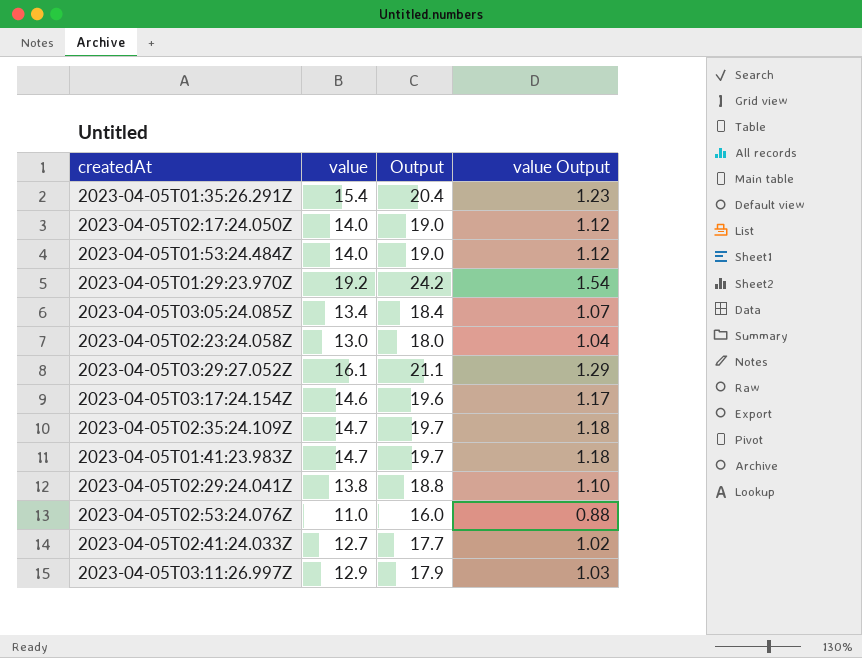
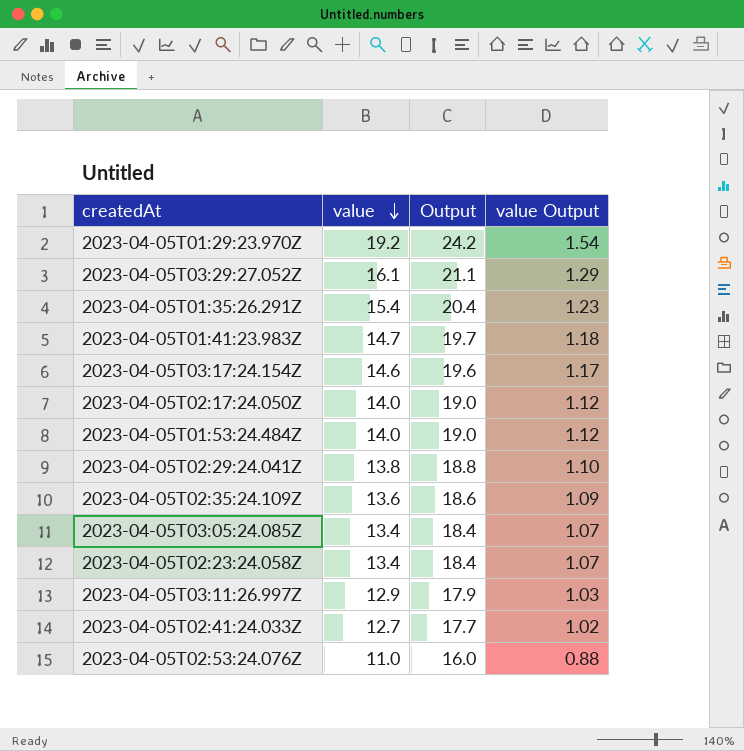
row order: none -> value descending
2023-04-05T02:35:24.109Z | value: 14.7 -> 13.6
2023-04-05T02:35:24.109Z | Output: 19.7 -> 18.6
2023-04-05T02:35:24.109Z | value Output: 1.18 -> 1.09
2023-04-05T02:23:24.058Z | value: 13.0 -> 13.4
2023-04-05T02:23:24.058Z | Output: 18.0 -> 18.4
2023-04-05T02:23:24.058Z | value Output: 1.04 -> 1.07

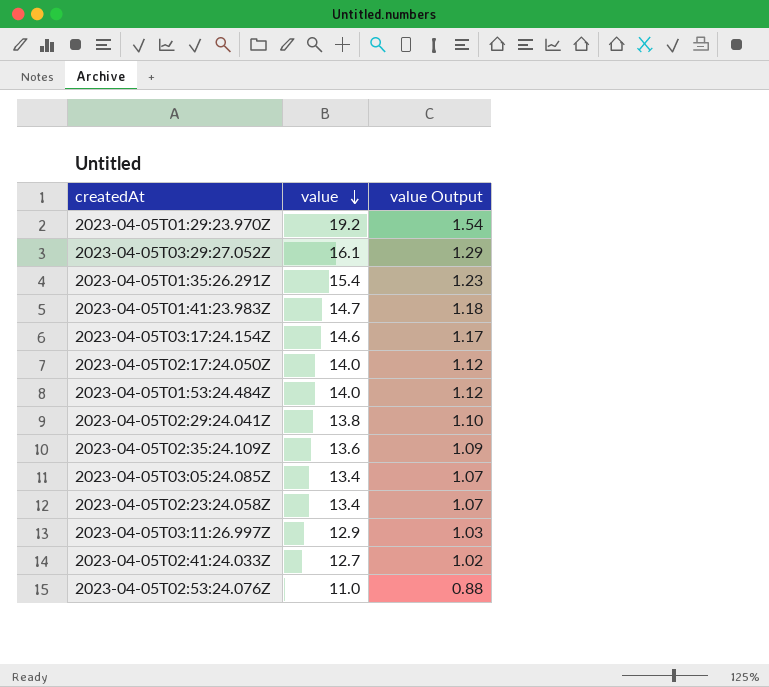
column Output | formula: [value] + 5 -> none

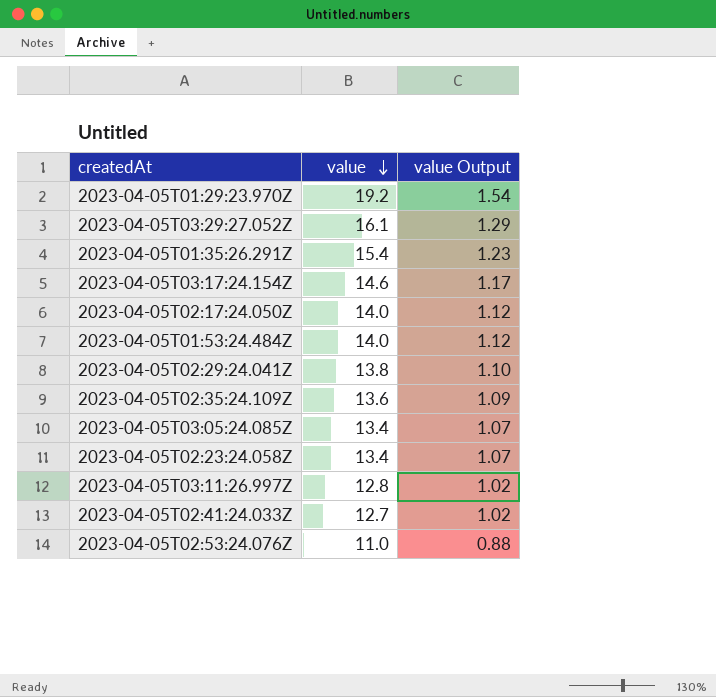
row 2023-04-05T01:41:23.983Z: 14.7 | 1.18 -> none
2023-04-05T03:11:26.997Z | value: 12.9 -> 12.8
2023-04-05T03:11:26.997Z | value Output: 1.03 -> 1.02

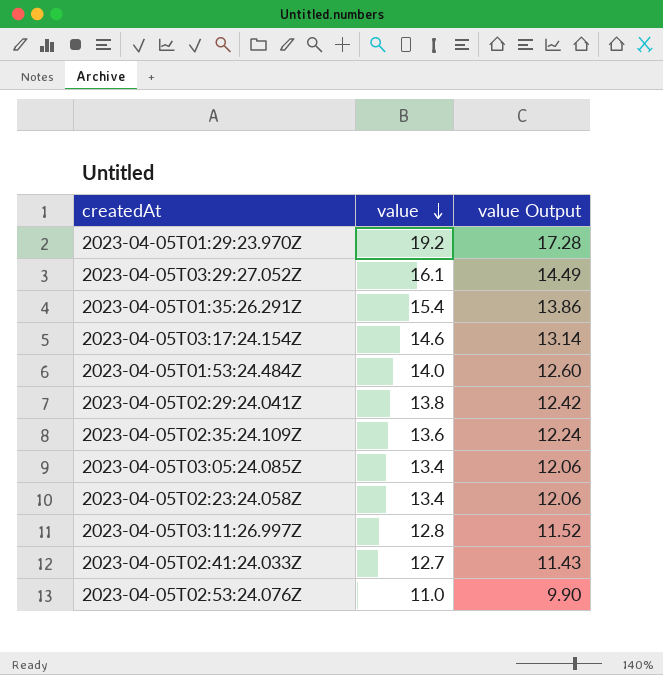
column value Output | formula: [value] * 0.08 -> [value] * 0.9
row 2023-04-05T02:17:24.050Z: 14.0 | 1.12 -> none

